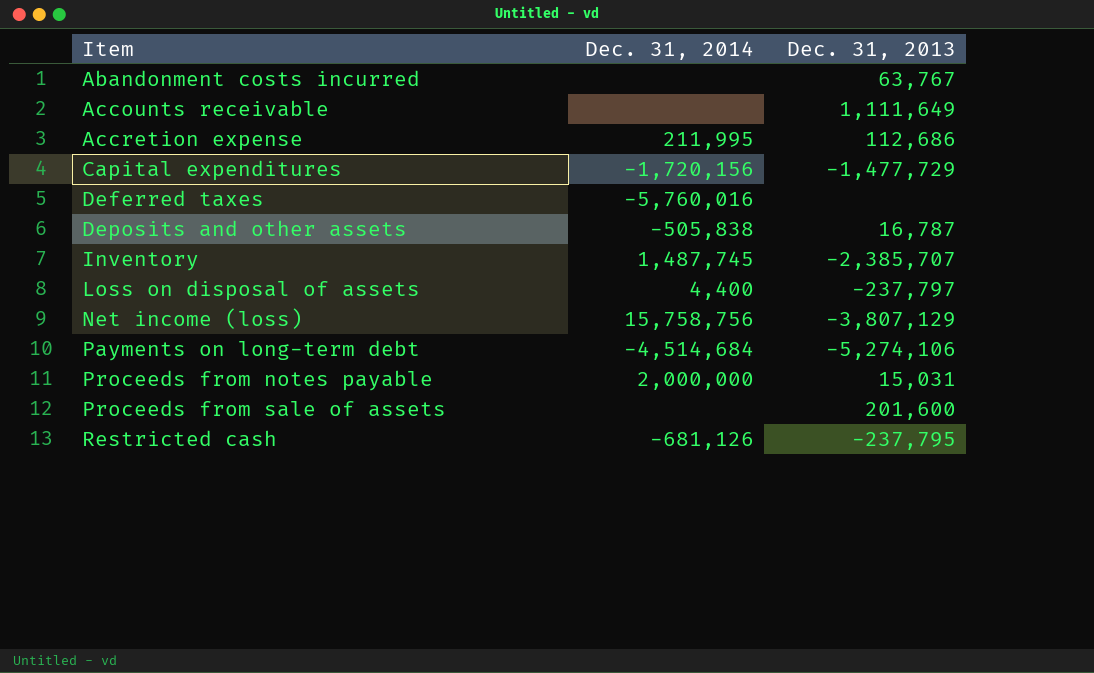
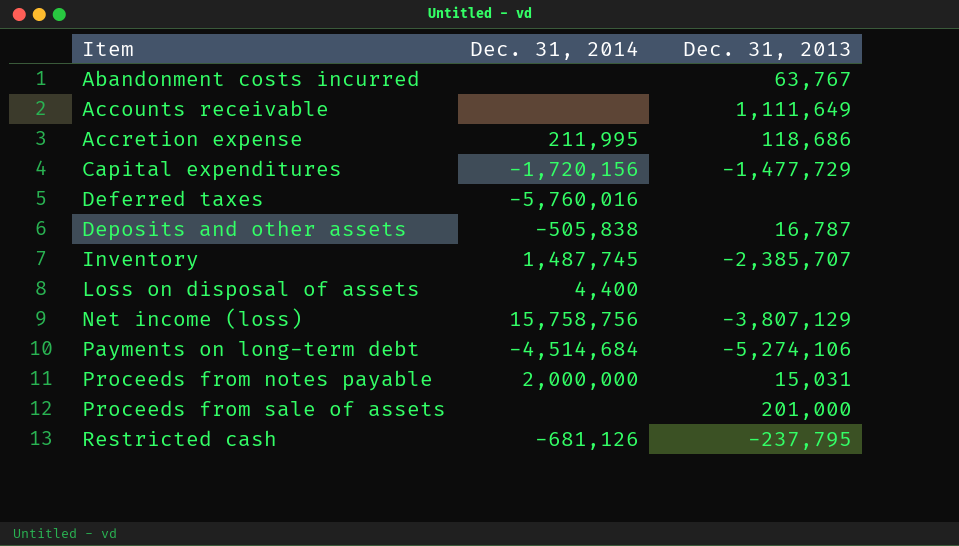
Accretion expense | Dec. 31, 2013: 112,686 -> 118,686
Loss on disposal of assets | Dec. 31, 2013: -237,797 -> none
Proceeds from sale of assets | Dec. 31, 2013: 201,600 -> 201,000

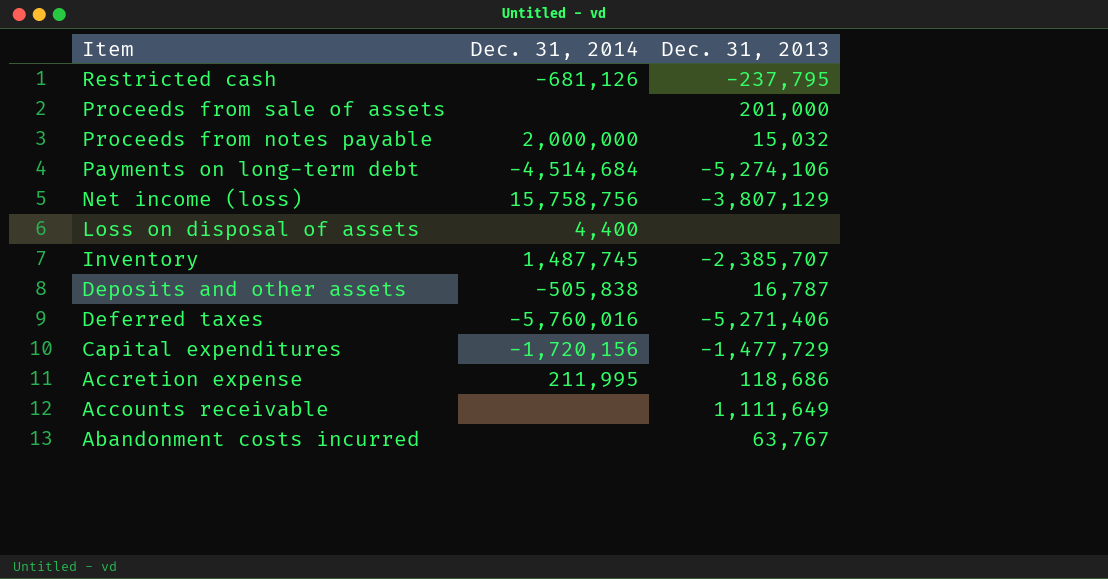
row order: Item ascending -> Item descending
Proceeds from notes payable | Dec. 31, 2013: 15,031 -> 15,032
Deferred taxes | Dec. 31, 2013: none -> -5,271,406

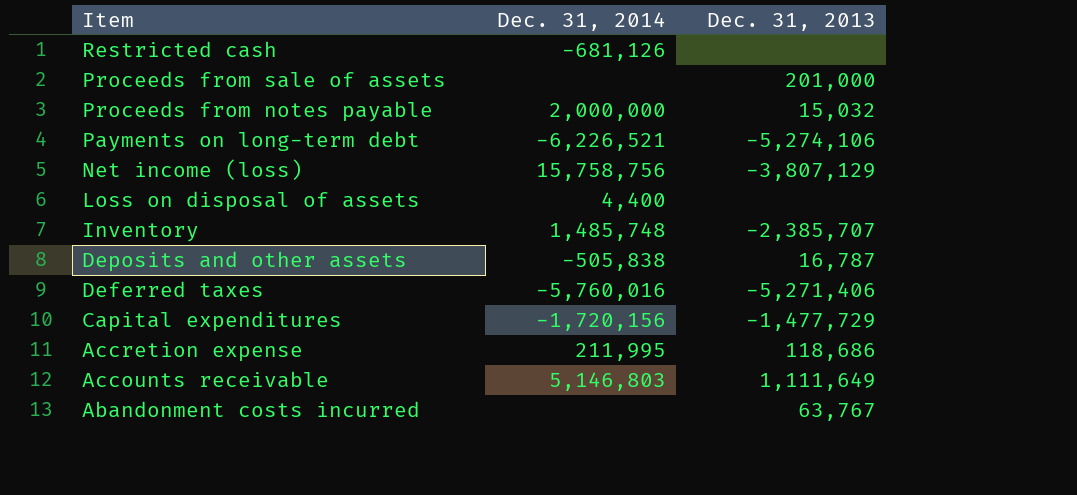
Restricted cash | Dec. 31, 2013: -237,795 -> none
Payments on long-term debt | Dec. 31, 2014: -4,514,684 -> -6,226,521
Inventory | Dec. 31, 2014: 1,487,745 -> 1,485,748
Accounts receivable | Dec. 31, 2014: none -> 5,146,803

